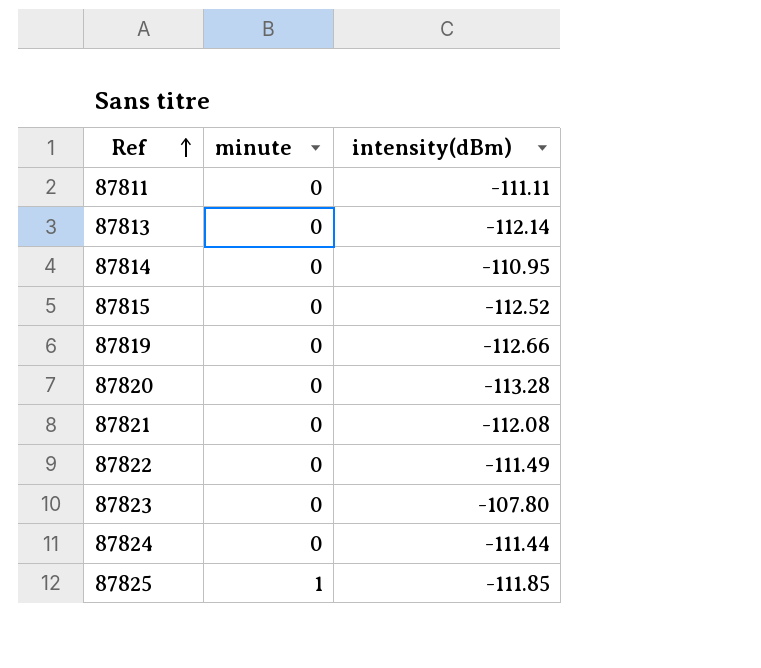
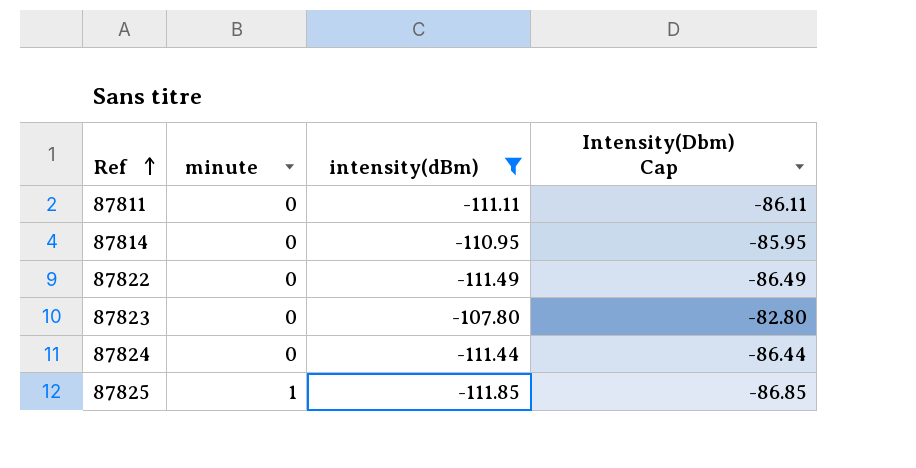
filter: none -> intensity(dBm) >= -111.85
column Intensity(Dbm) Cap | formula: none -> [intensity(dBm)] + 25

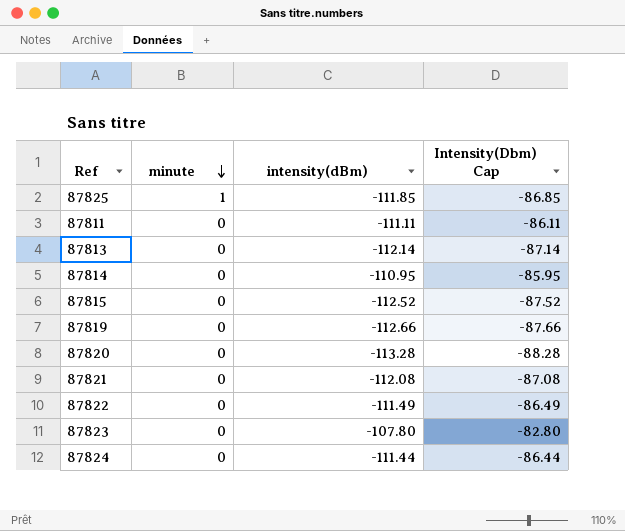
filter: intensity(dBm) >= -111.85 -> none
row order: Ref ascending -> minute descending

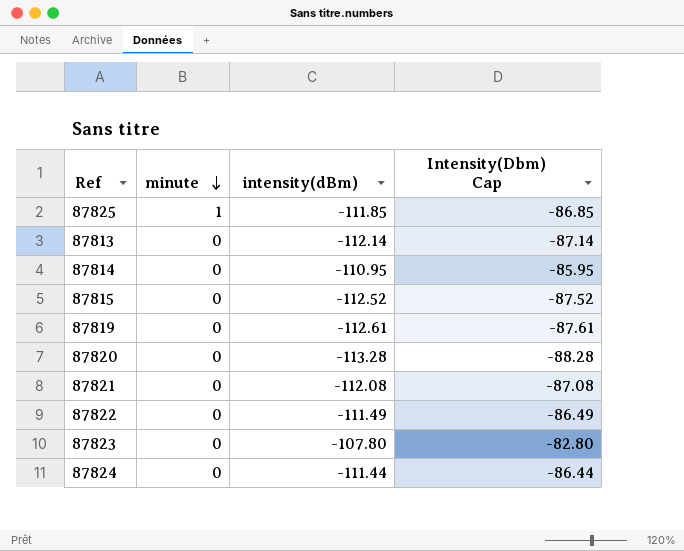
row 87811: 0 | -111.11 | -86.11 -> none
87819 | intensity(dBm): -112.66 -> -112.61
87819 | Intensity(Dbm) Cap: -87.66 -> -87.61

